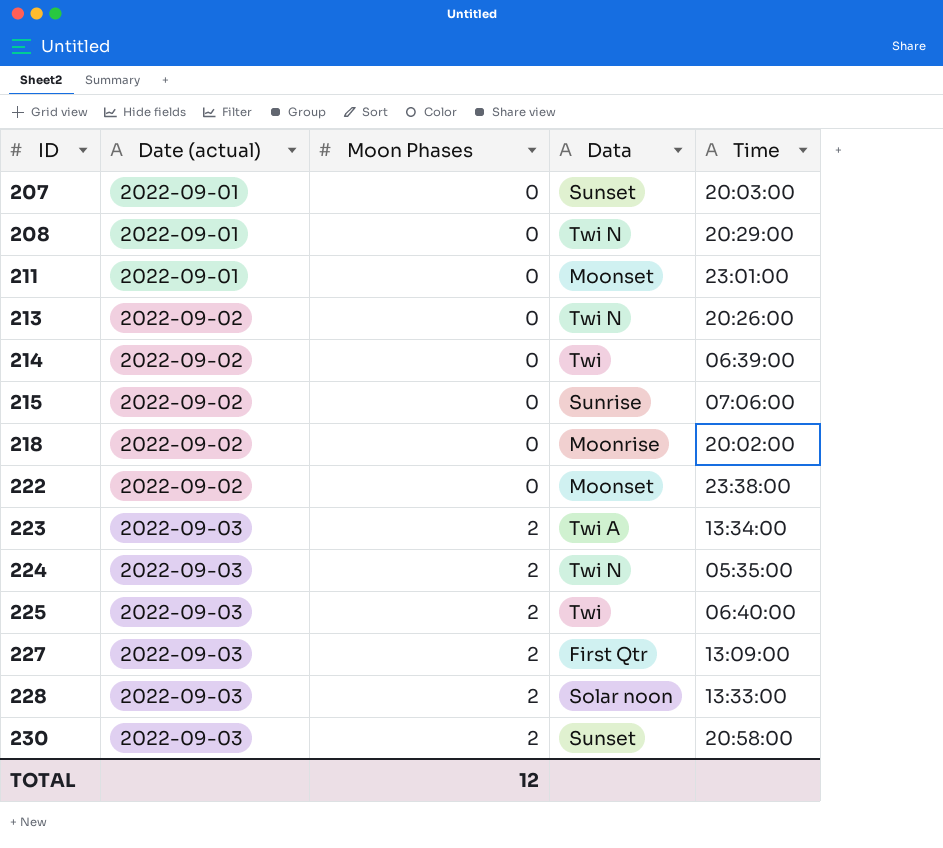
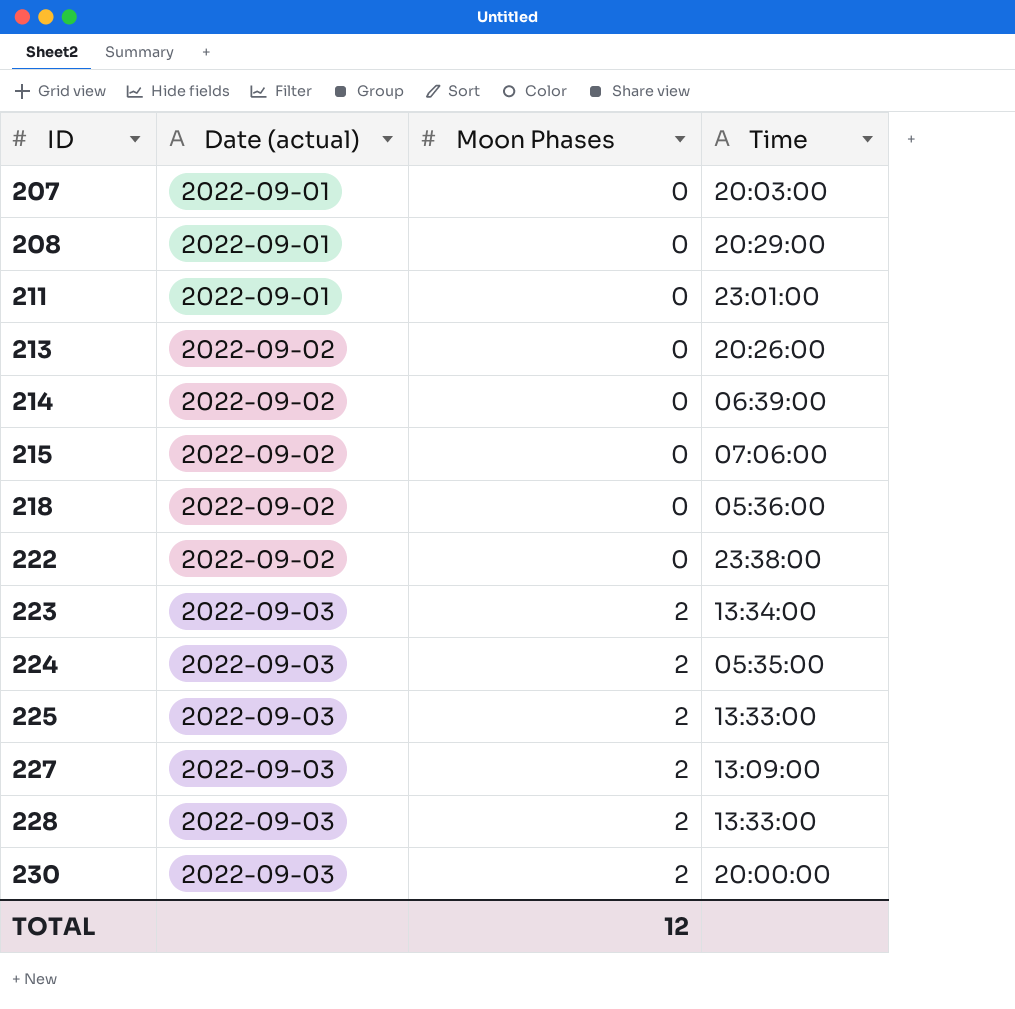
column Data | position: 4 -> none
218 | Time: 20:02:00 -> 05:36:00
225 | Time: 06:40:00 -> 13:33:00
230 | Time: 20:58:00 -> 20:00:00

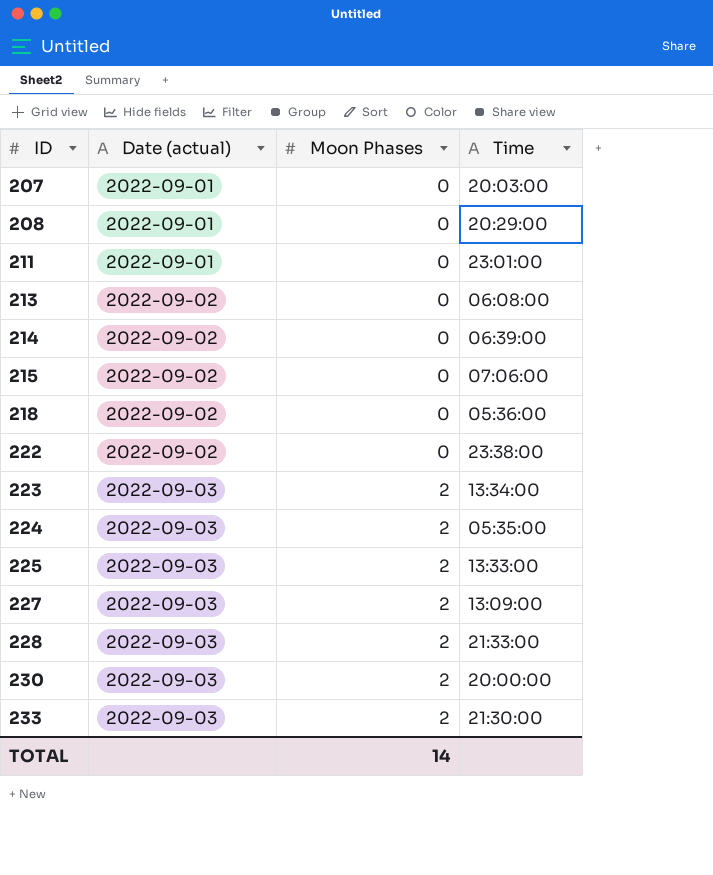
213 | Time: 20:26:00 -> 06:08:00
228 | Time: 13:33:00 -> 21:33:00
row 233: none -> 2022-09-03 | 2 | 21:30:00
TOTAL | Moon Phases: 12 -> 14

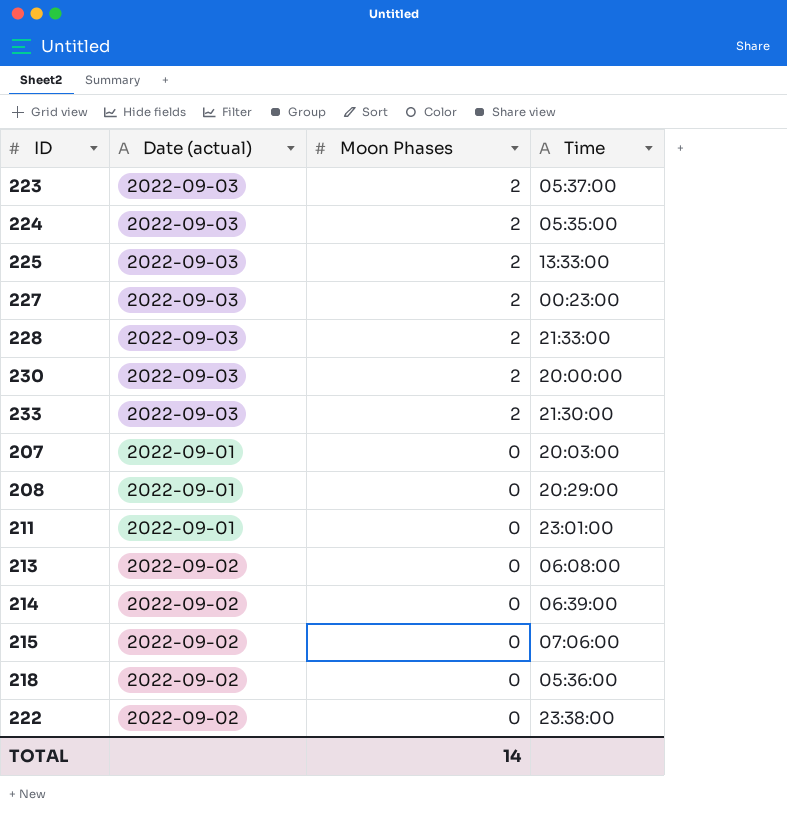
row order: ID ascending -> Moon Phases descending
223 | Time: 13:34:00 -> 05:37:00
227 | Time: 13:09:00 -> 00:23:00

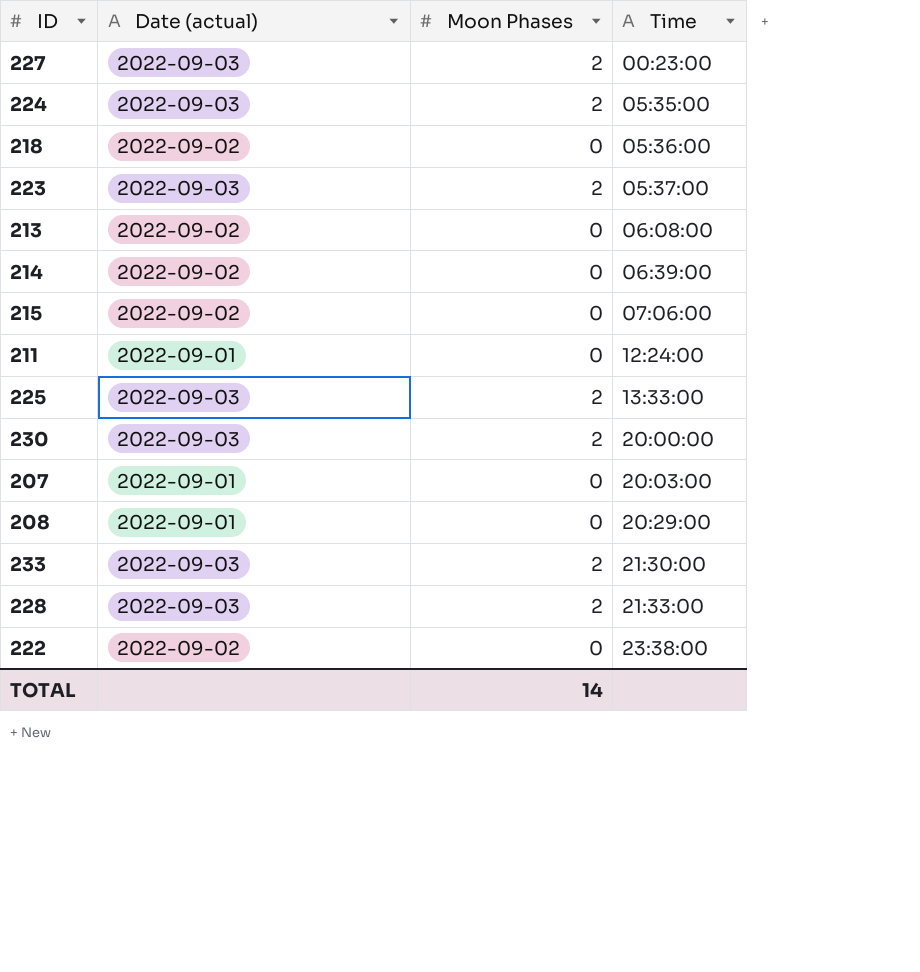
row order: Moon Phases descending -> Time ascending
211 | Time: 23:01:00 -> 12:24:00

